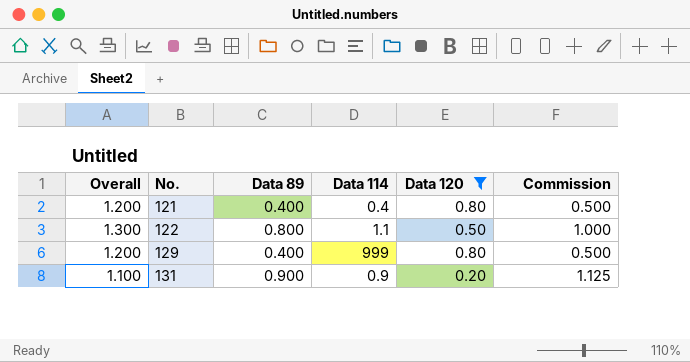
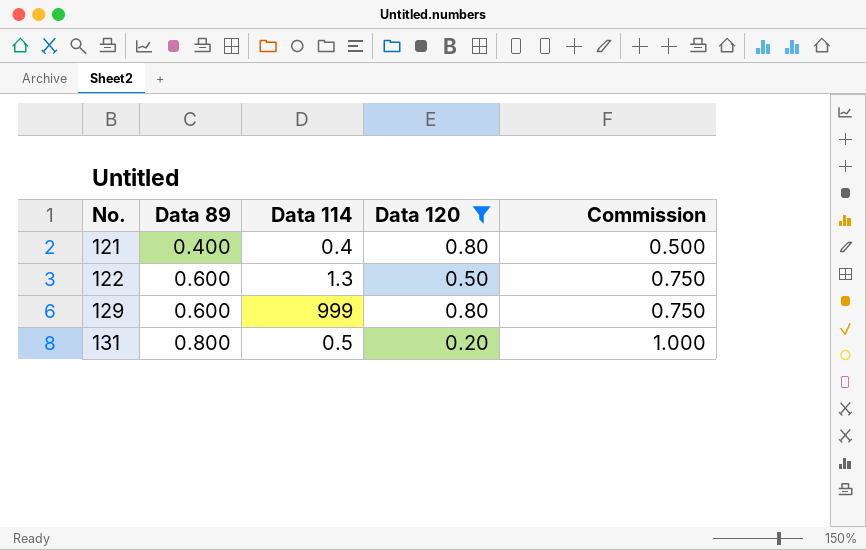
column Overall | formula: [Data 89] + [Data 120] -> none
122 | Data 89: 0.800 -> 0.600
122 | Data 114: 1.1 -> 1.3
122 | Commission: 1.000 -> 0.750
129 | Data 89: 0.400 -> 0.600
129 | Commission: 0.500 -> 0.750
131 | Data 89: 0.900 -> 0.800
131 | Data 114: 0.9 -> 0.5
131 | Commission: 1.125 -> 1.000

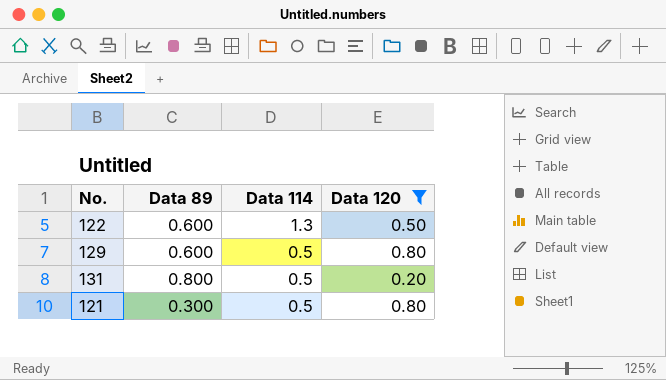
row order: No. ascending -> Data 114 descending
column Commission | formula: [Data 89] * 1.25 -> none
129 | Data 114: 999 -> 0.5
121 | Data 89: 0.400 -> 0.300
121 | Data 114: 0.4 -> 0.5

